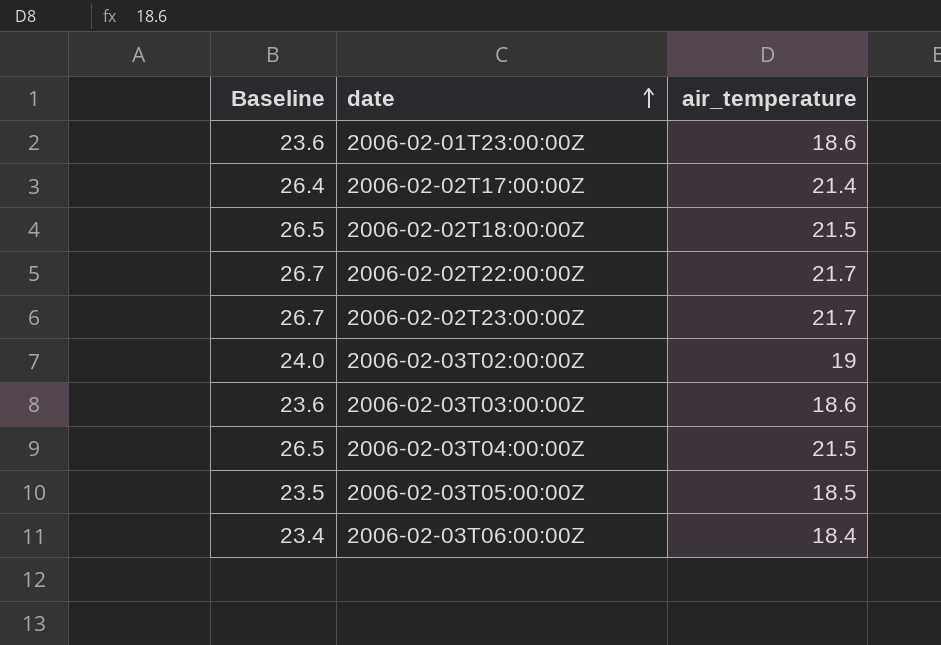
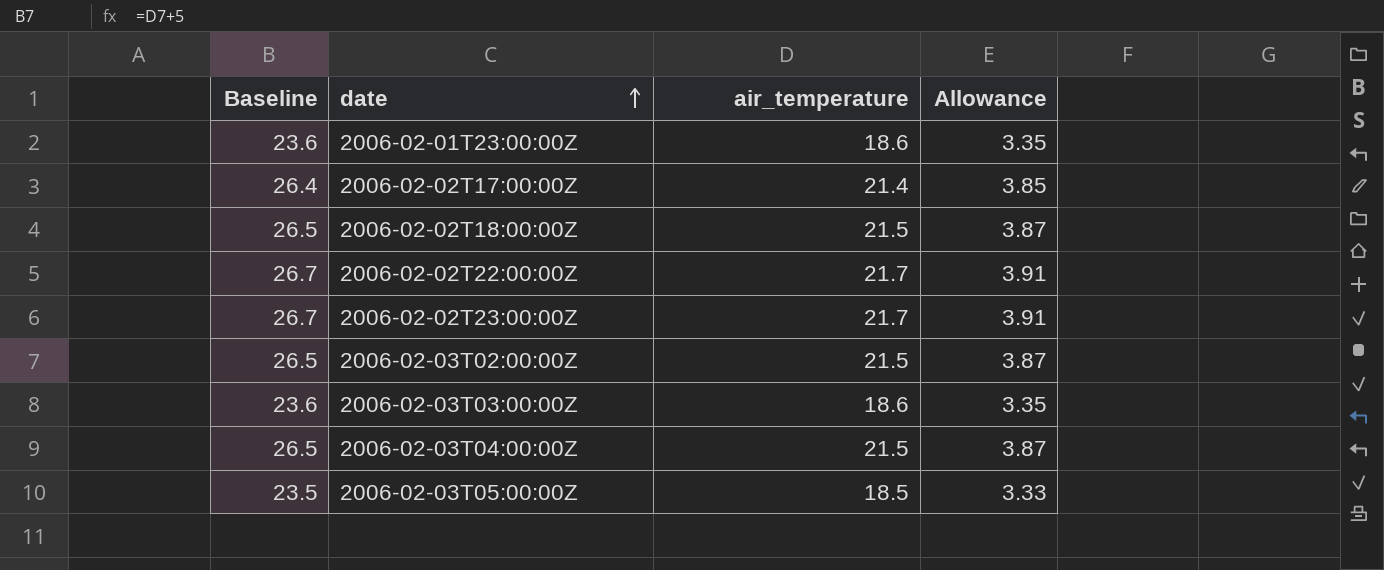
column Allowance | formula: none -> [air_temperature] * 0.18
row 2006-02-03T06:00:00Z: 23.4 | 18.4 -> none
2006-02-03T02:00:00Z | Baseline: 24.0 -> 26.5
2006-02-03T02:00:00Z | air_temperature: 19 -> 21.5

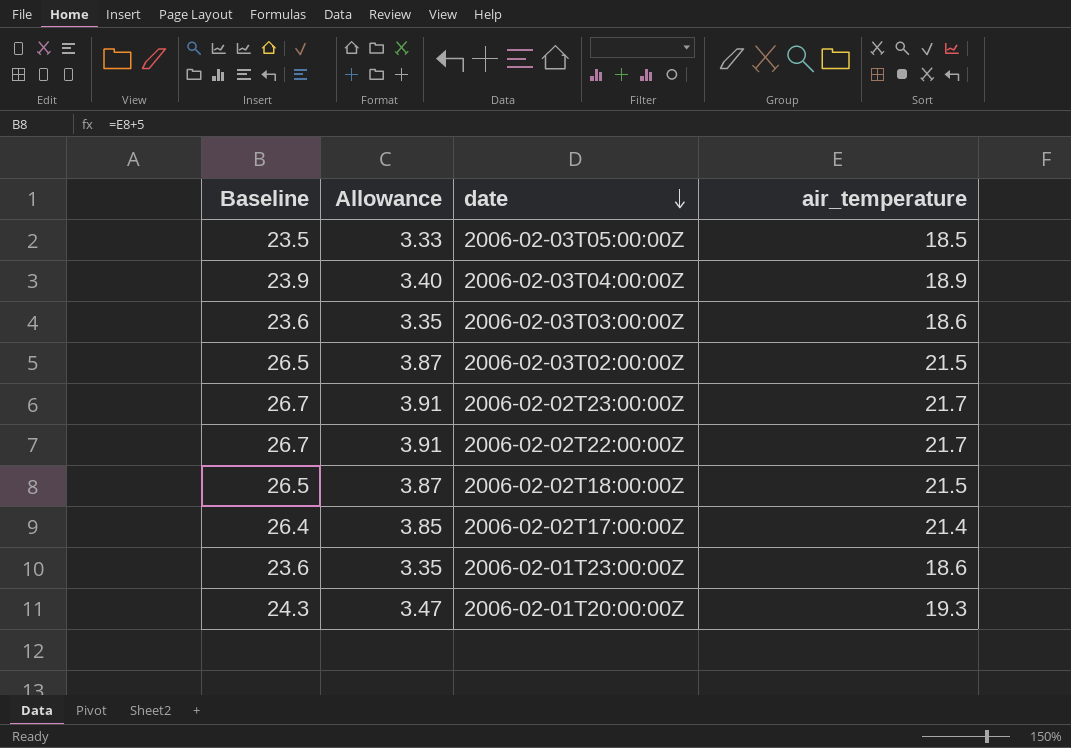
row order: date ascending -> date descending
column Allowance | position: 4 -> 2
2006-02-03T04:00:00Z | Baseline: 26.5 -> 23.9
2006-02-03T04:00:00Z | Allowance: 3.87 -> 3.40
2006-02-03T04:00:00Z | air_temperature: 21.5 -> 18.9
row 2006-02-01T20:00:00Z: none -> 24.3 | 3.47 | 19.3

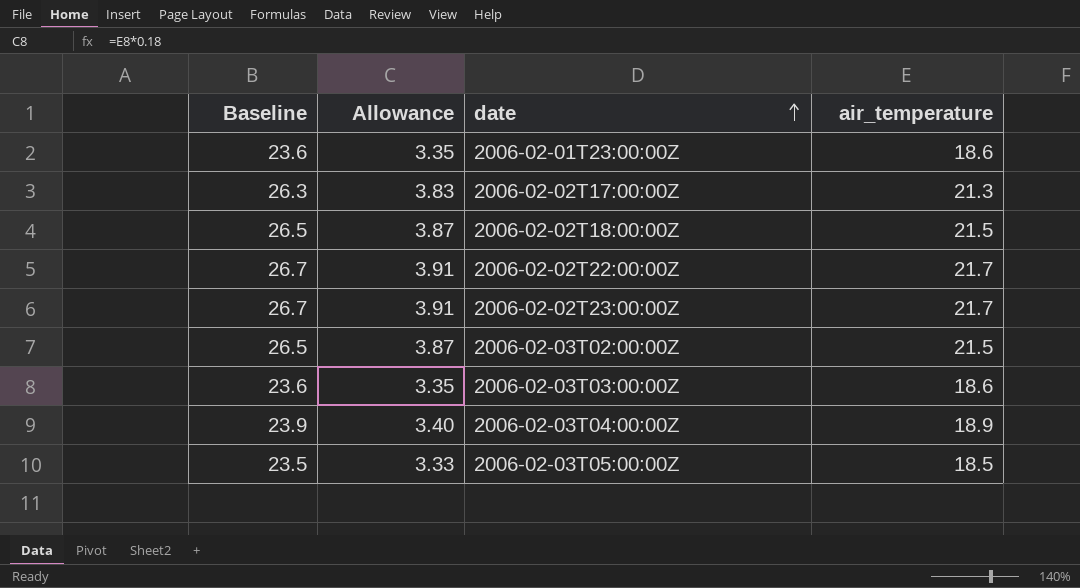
row order: date descending -> date ascending
row 2006-02-01T20:00:00Z: 24.3 | 3.47 | 19.3 -> none
2006-02-02T17:00:00Z | Baseline: 26.4 -> 26.3
2006-02-02T17:00:00Z | Allowance: 3.85 -> 3.83
2006-02-02T17:00:00Z | air_temperature: 21.4 -> 21.3

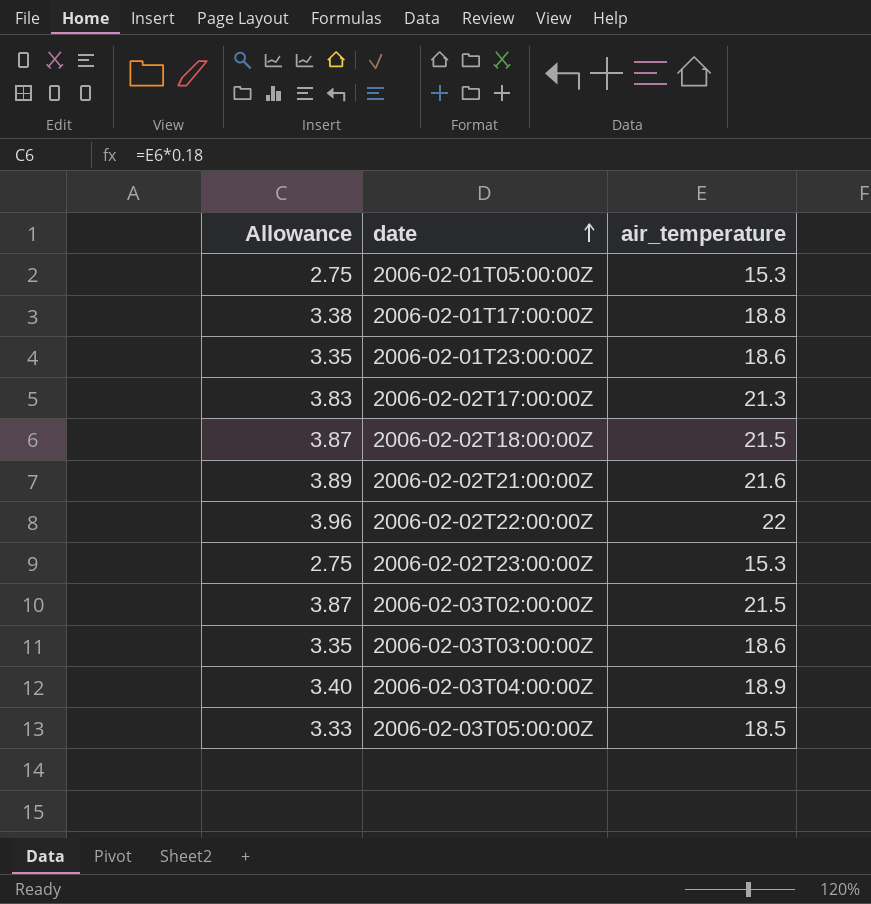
column Baseline | formula: [air_temperature] + 5 -> none
row 2006-02-01T05:00:00Z: none -> 2.75 | 15.3
row 2006-02-01T17:00:00Z: none -> 3.38 | 18.8
row 2006-02-02T21:00:00Z: none -> 3.89 | 21.6
2006-02-02T22:00:00Z | Allowance: 3.91 -> 3.96
2006-02-02T22:00:00Z | air_temperature: 21.7 -> 22
2006-02-02T23:00:00Z | Allowance: 3.91 -> 2.75
2006-02-02T23:00:00Z | air_temperature: 21.7 -> 15.3

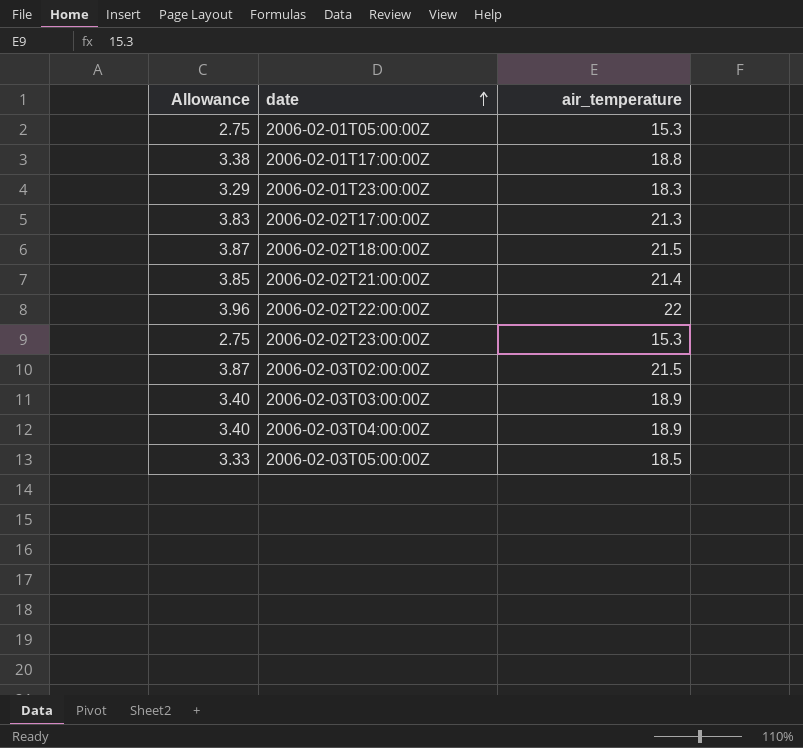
2006-02-01T23:00:00Z | Allowance: 3.35 -> 3.29
2006-02-01T23:00:00Z | air_temperature: 18.6 -> 18.3
2006-02-02T21:00:00Z | Allowance: 3.89 -> 3.85
2006-02-02T21:00:00Z | air_temperature: 21.6 -> 21.4
2006-02-03T03:00:00Z | Allowance: 3.35 -> 3.40
2006-02-03T03:00:00Z | air_temperature: 18.6 -> 18.9

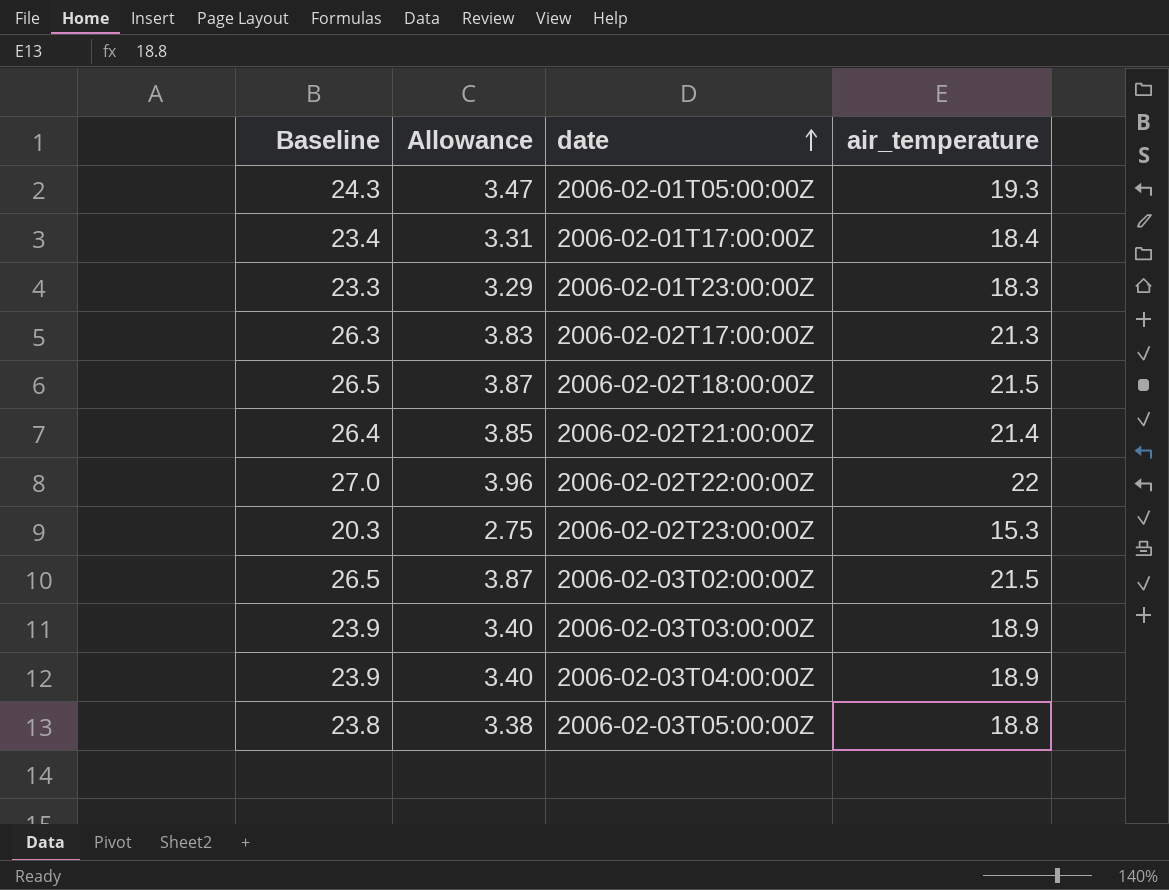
column Baseline | formula: none -> [air_temperature] + 5
2006-02-01T05:00:00Z | Allowance: 2.75 -> 3.47
2006-02-01T05:00:00Z | air_temperature: 15.3 -> 19.3
2006-02-01T17:00:00Z | Allowance: 3.38 -> 3.31
2006-02-01T17:00:00Z | air_temperature: 18.8 -> 18.4
2006-02-03T05:00:00Z | Allowance: 3.33 -> 3.38
2006-02-03T05:00:00Z | air_temperature: 18.5 -> 18.8

